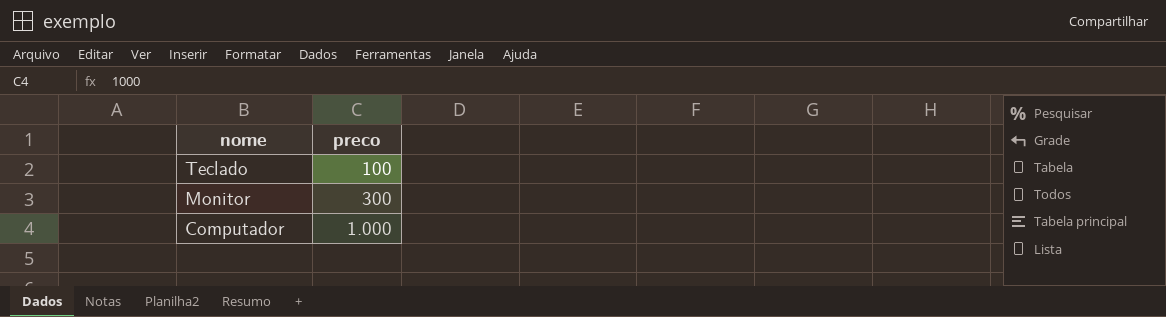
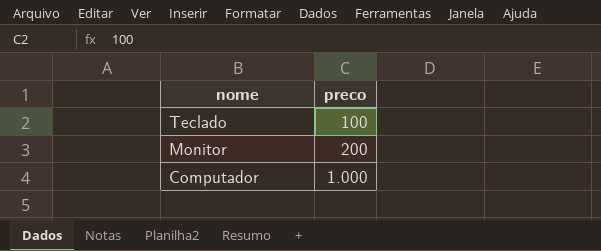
Monitor | preco: 300 -> 200

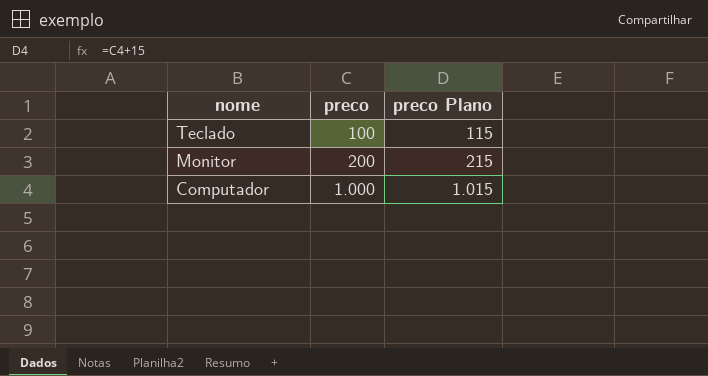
column preco Plano | formula: none -> [preco] + 15

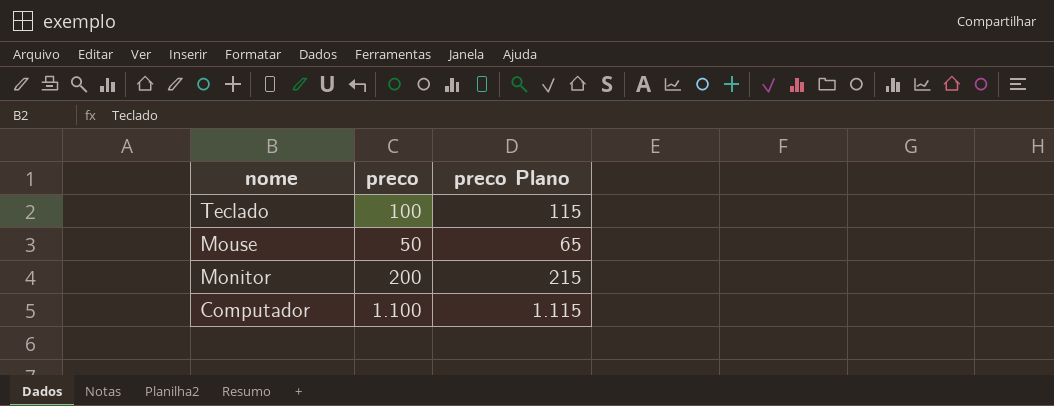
row Mouse: none -> 50 | 65
Computador | preco: 1.000 -> 1.100
Computador | preco Plano: 1.015 -> 1.115

